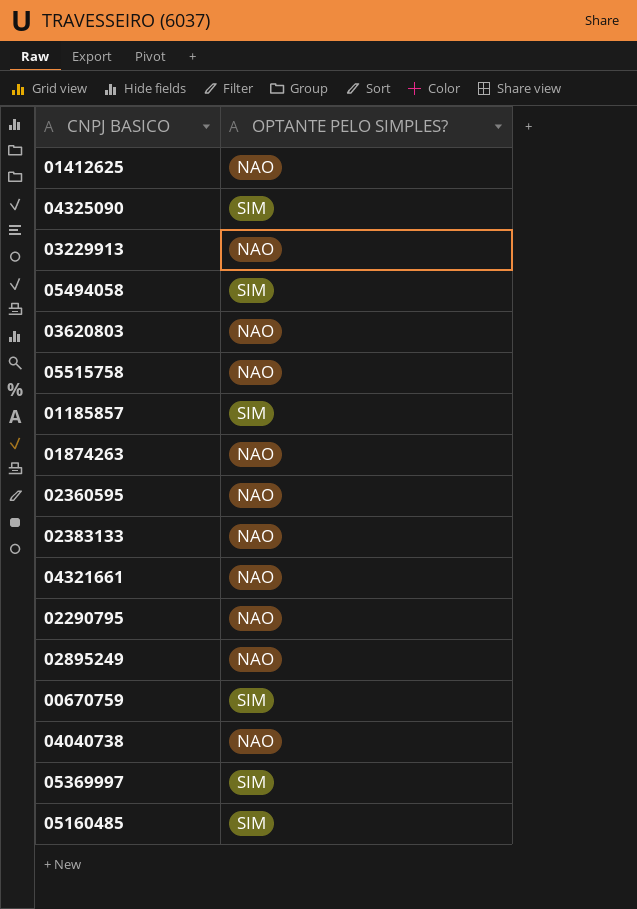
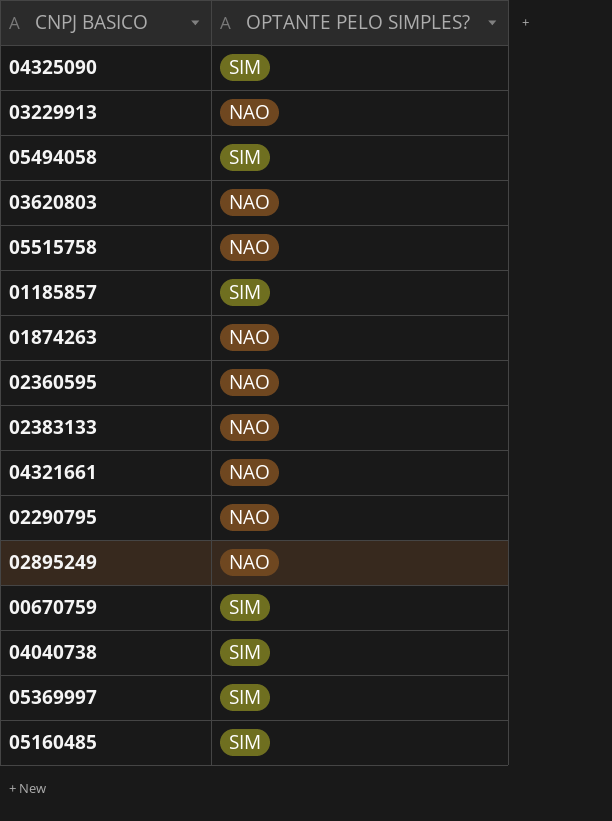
row 01412625: NAO -> none
04040738 | OPTANTE PELO SIMPLES?: NAO -> SIM

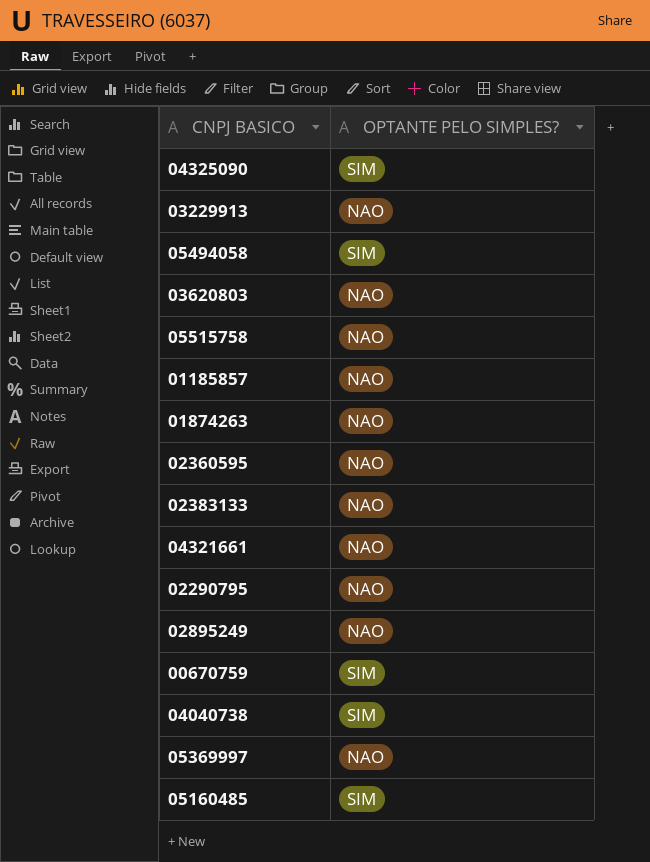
01185857 | OPTANTE PELO SIMPLES?: SIM -> NAO
05369997 | OPTANTE PELO SIMPLES?: SIM -> NAO

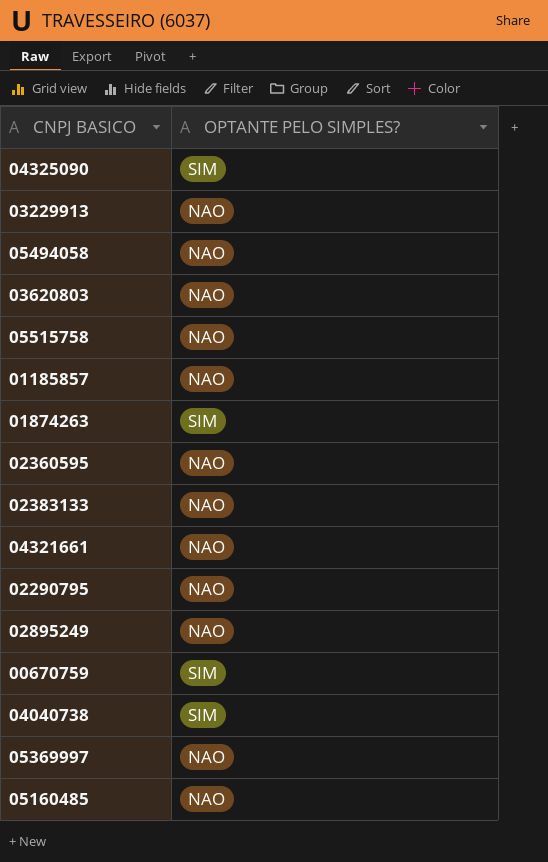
05494058 | OPTANTE PELO SIMPLES?: SIM -> NAO
01874263 | OPTANTE PELO SIMPLES?: NAO -> SIM
05160485 | OPTANTE PELO SIMPLES?: SIM -> NAO

